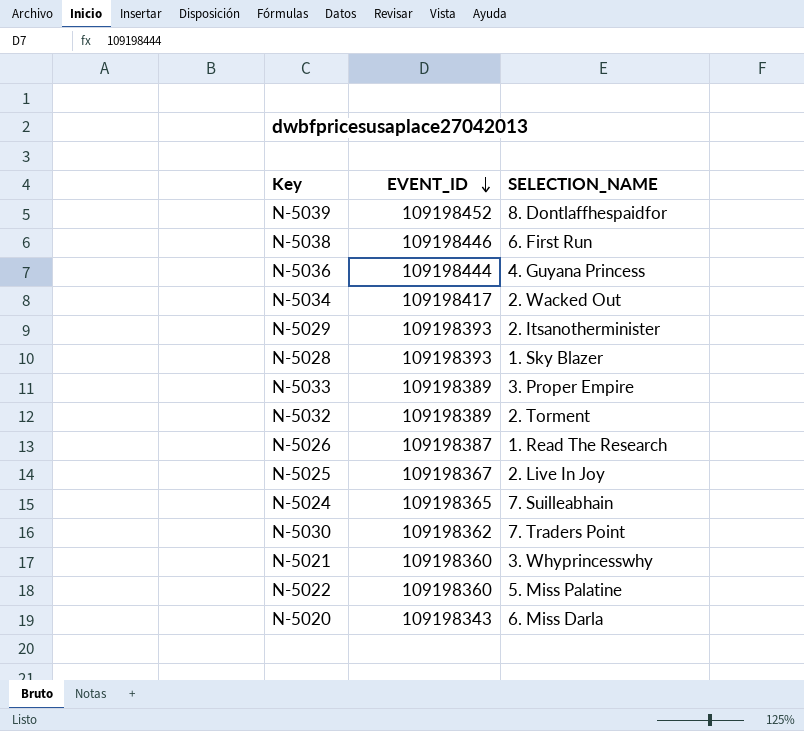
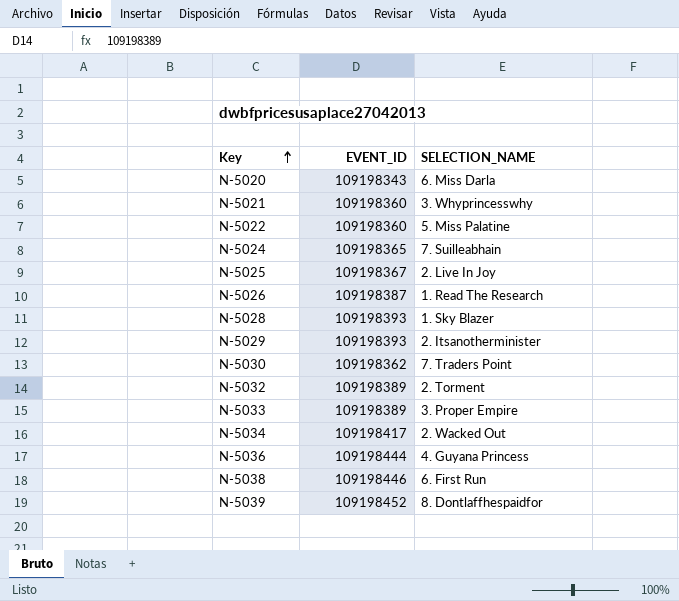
row order: EVENT_ID descending -> Key ascending

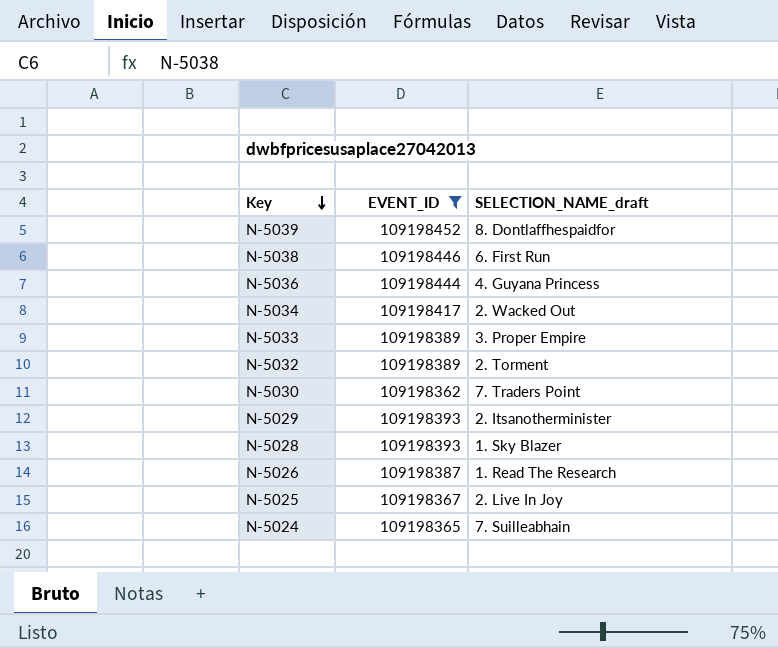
filter: none -> EVENT_ID >= 109198362
row order: Key ascending -> Key descending
column name: SELECTION_NAME -> SELECTION_NAME_draft

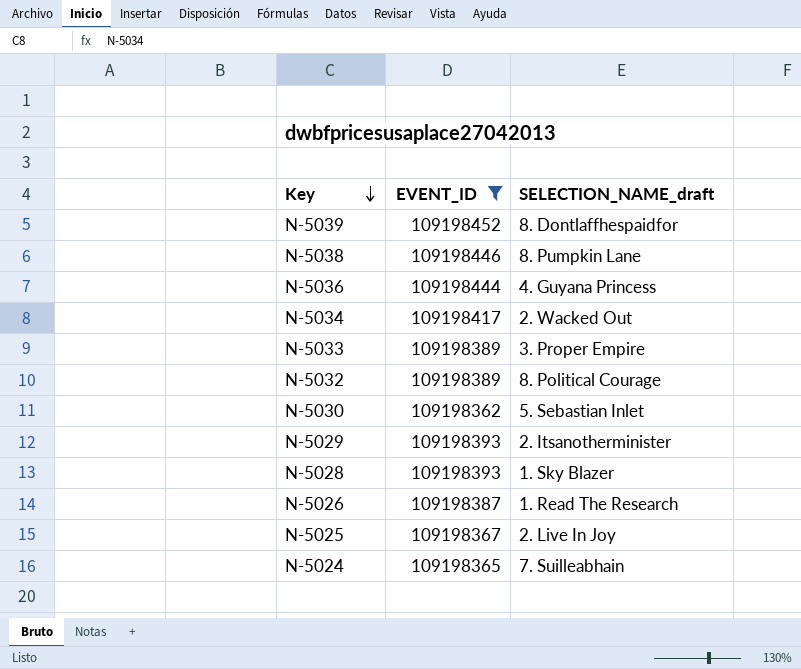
N-5038 | SELECTION_NAME_draft: 6. First Run -> 8. Pumpkin Lane
N-5032 | SELECTION_NAME_draft: 2. Torment -> 8. Political Courage
N-5030 | SELECTION_NAME_draft: 7. Traders Point -> 5. Sebastian Inlet

